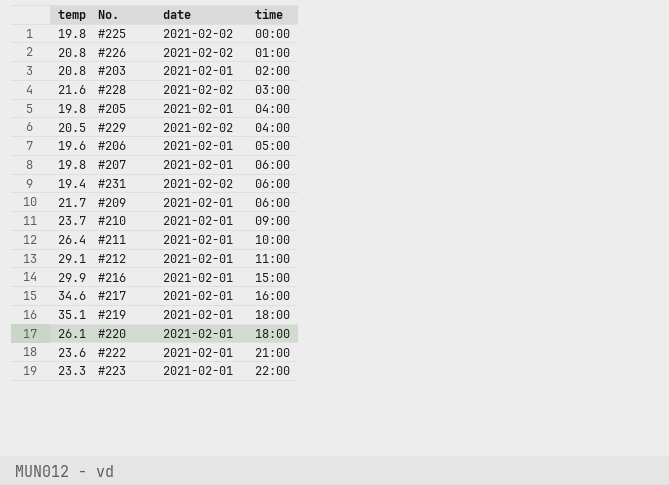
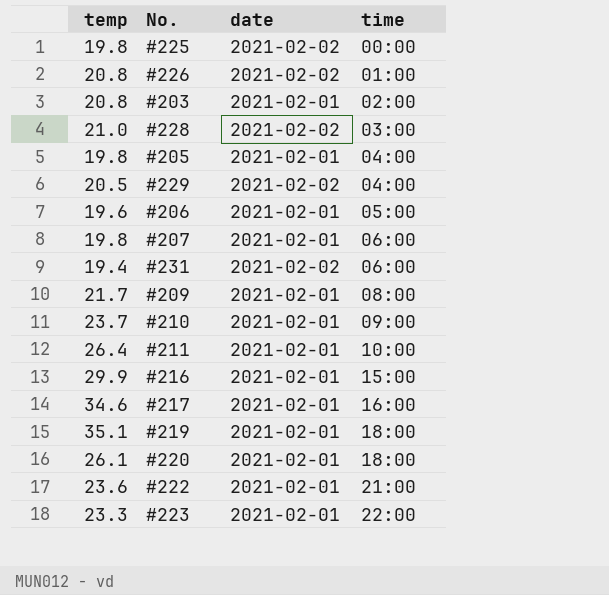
row #212: 29.1 | 2021-02-01 | 11:00 -> none
#228 | temp: 21.6 -> 21.0
#209 | time: 06:00 -> 08:00

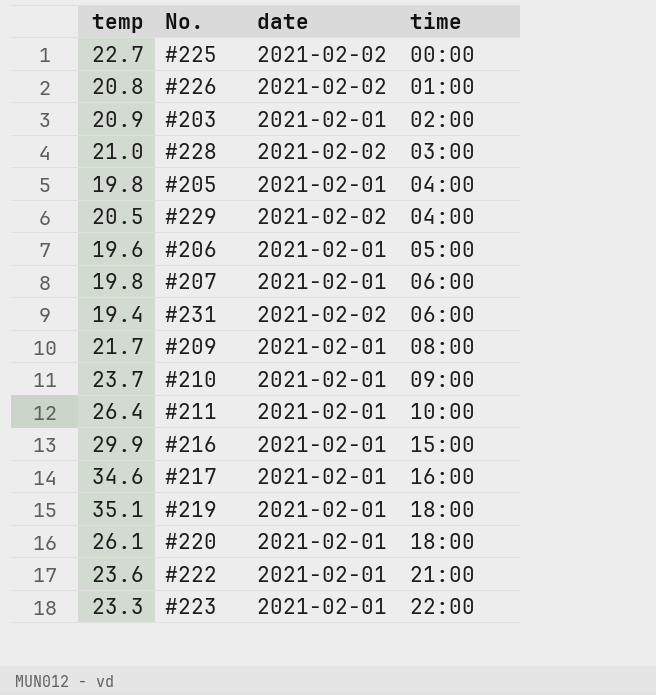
#225 | temp: 19.8 -> 22.7
#203 | temp: 20.8 -> 20.9

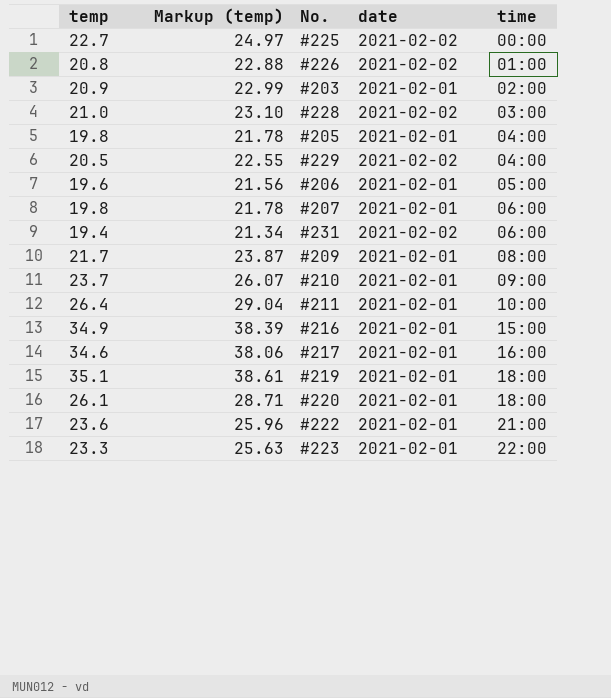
column Markup (temp) | formula: none -> [temp] * 1.1
#216 | temp: 29.9 -> 34.9

